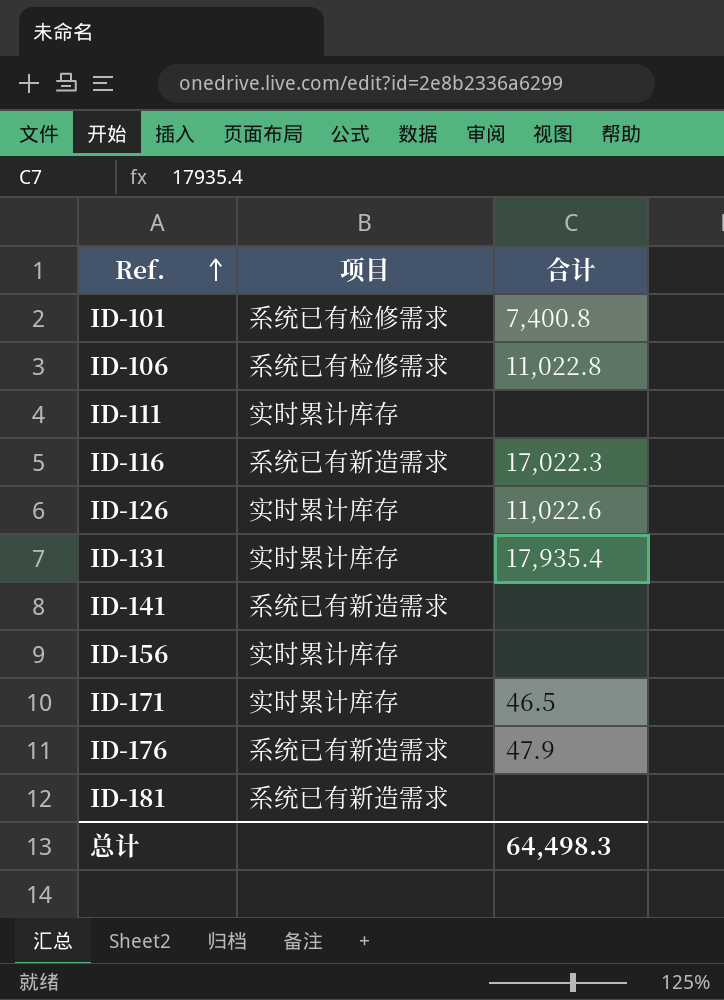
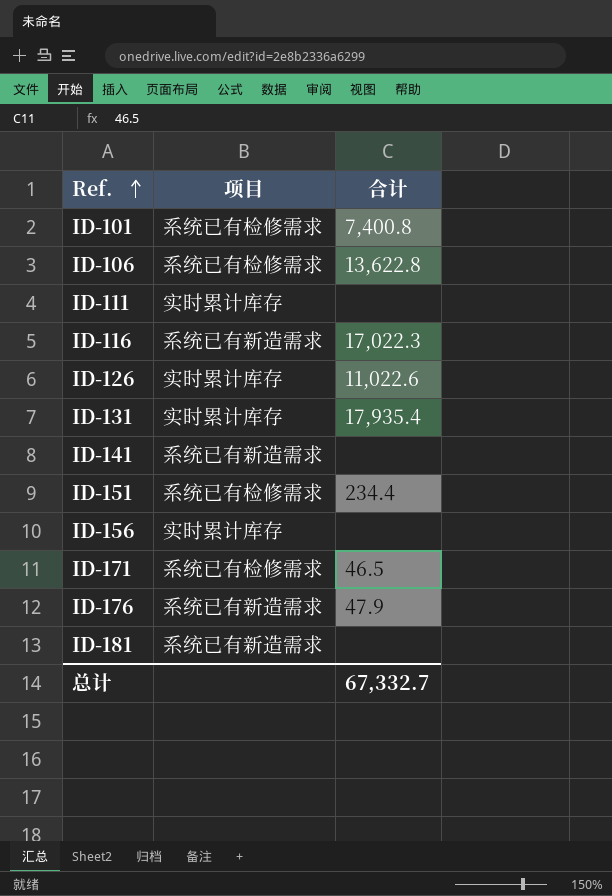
ID-106 | 合计: 11,022.8 -> 13,622.8
row ID-151: none -> 系统已有检修需求 | 234.4
ID-171 | 项目: 实时累计库存 -> 系统已有检修需求
总计 | 合计: 64,498.3 -> 67,332.7

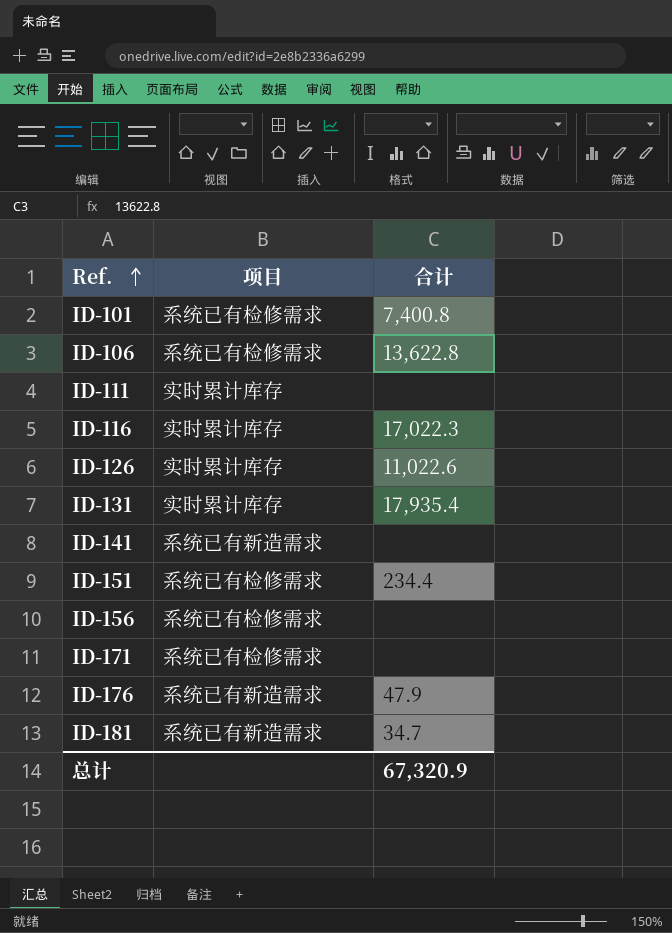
ID-116 | 项目: 系统已有新造需求 -> 实时累计库存
ID-156 | 项目: 实时累计库存 -> 系统已有检修需求
ID-171 | 合计: 46.5 -> none
ID-181 | 合计: none -> 34.7
总计 | 合计: 67,332.7 -> 67,320.9

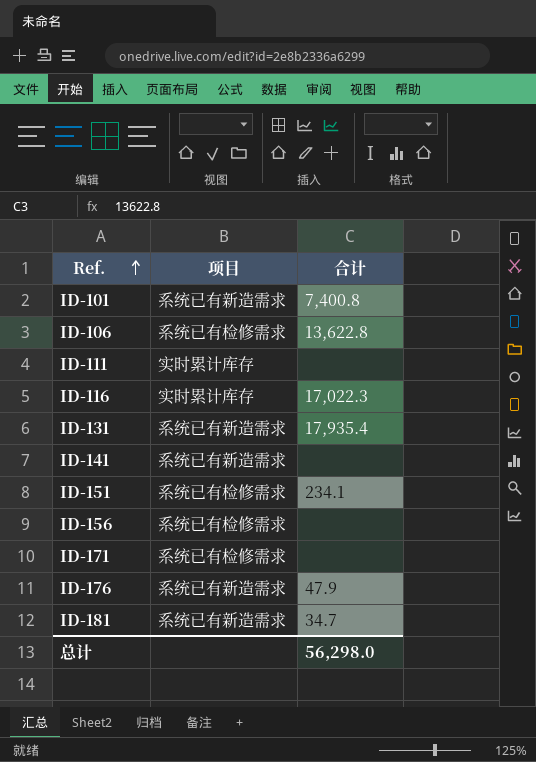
row ID-126: 实时累计库存 | 11,022.6 -> none
ID-101 | 项目: 系统已有检修需求 -> 系统已有新造需求
ID-131 | 项目: 实时累计库存 -> 系统已有新造需求
ID-151 | 合计: 234.4 -> 234.1
总计 | 合计: 67,320.9 -> 56,298.0

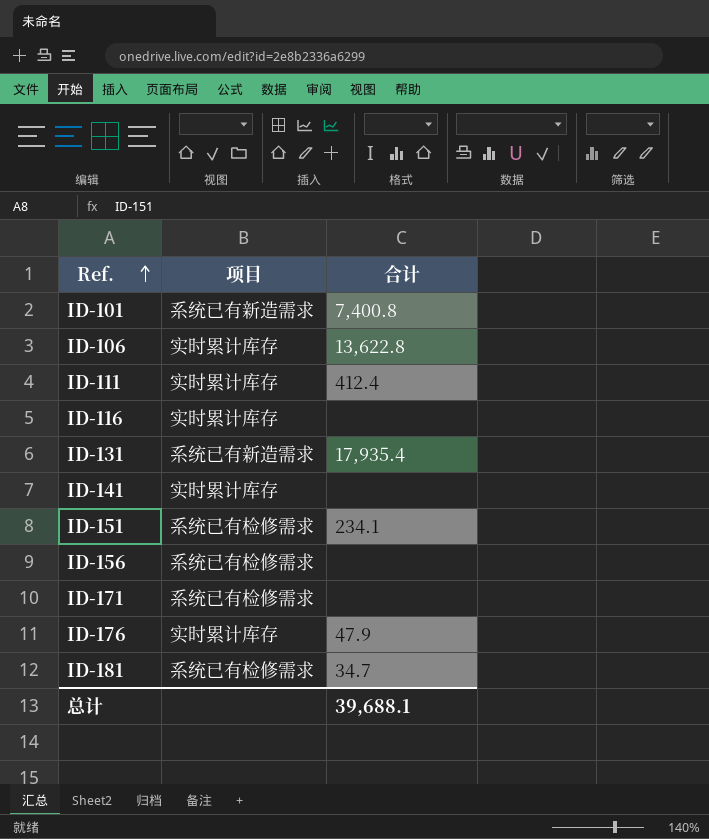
ID-106 | 项目: 系统已有检修需求 -> 实时累计库存
ID-111 | 合计: none -> 412.4
ID-116 | 合计: 17,022.3 -> none
ID-141 | 项目: 系统已有新造需求 -> 实时累计库存
ID-176 | 项目: 系统已有新造需求 -> 实时累计库存
ID-181 | 项目: 系统已有新造需求 -> 系统已有检修需求
总计 | 合计: 56,298.0 -> 39,688.1

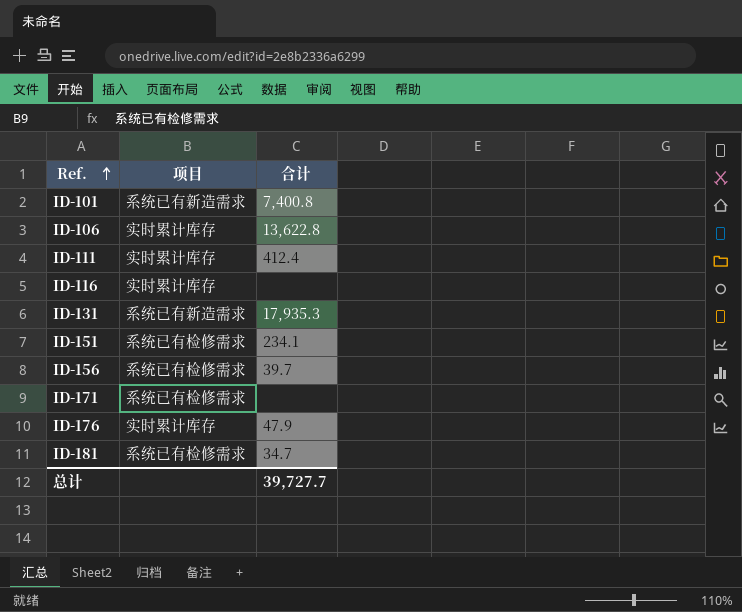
row ID-141: 实时累计库存 | none -> none
ID-131 | 合计: 17,935.4 -> 17,935.3
ID-156 | 合计: none -> 39.7
总计 | 合计: 39,688.1 -> 39,727.7

